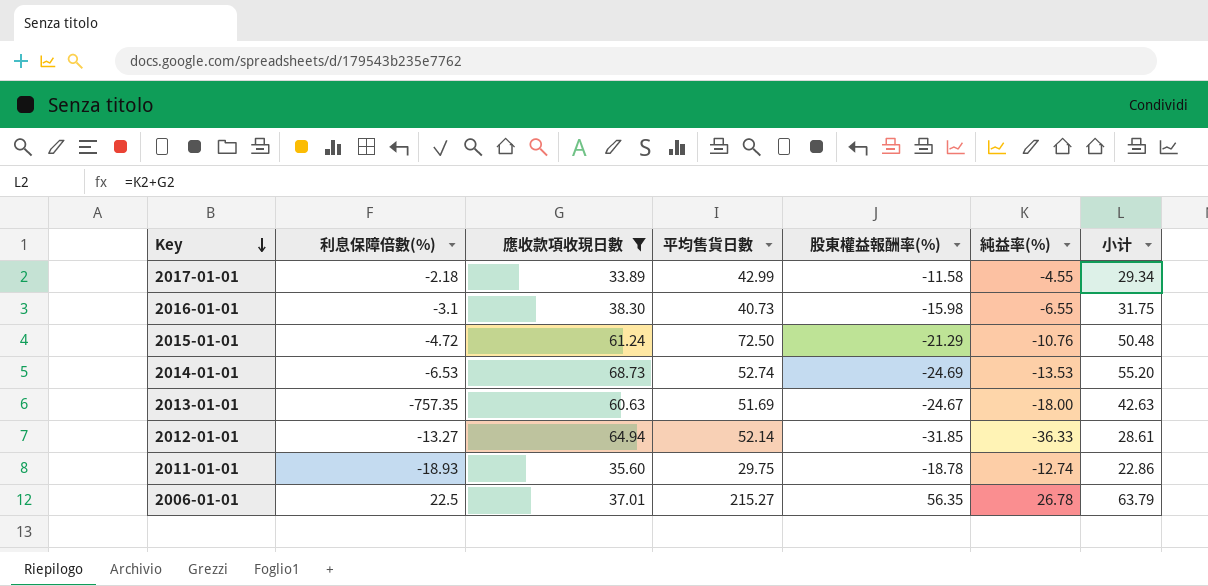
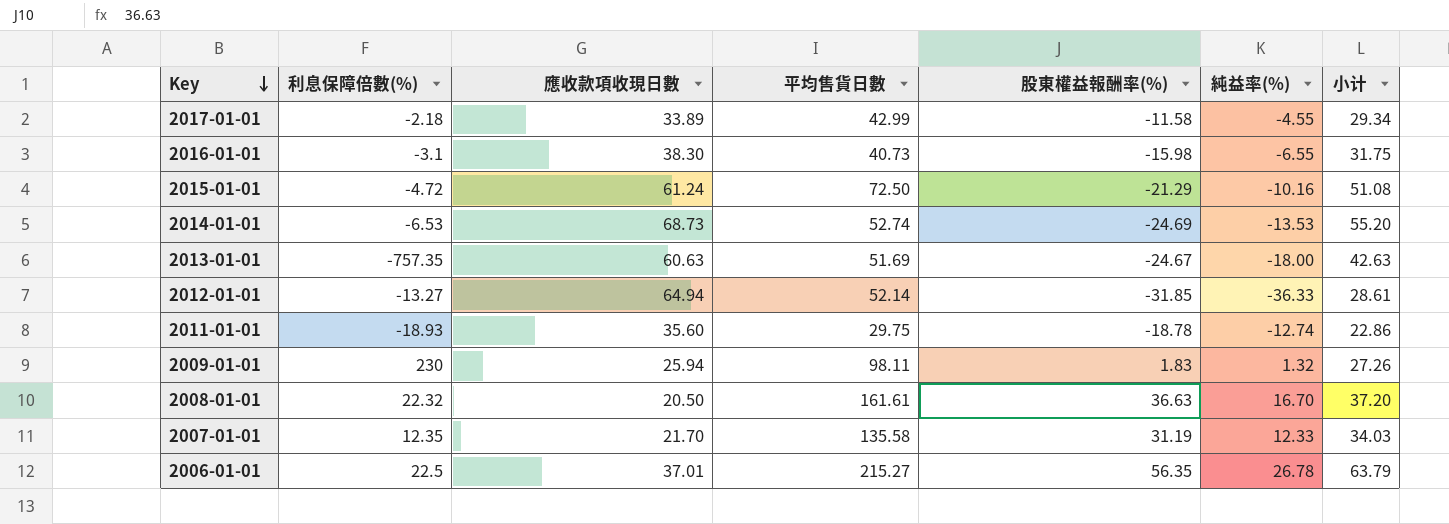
filter: 應收款項收現日數 >= 33.89 -> none
2015-01-01 | 純益率(%): -10.76 -> -10.16
2015-01-01 | 小计: 50.48 -> 51.08

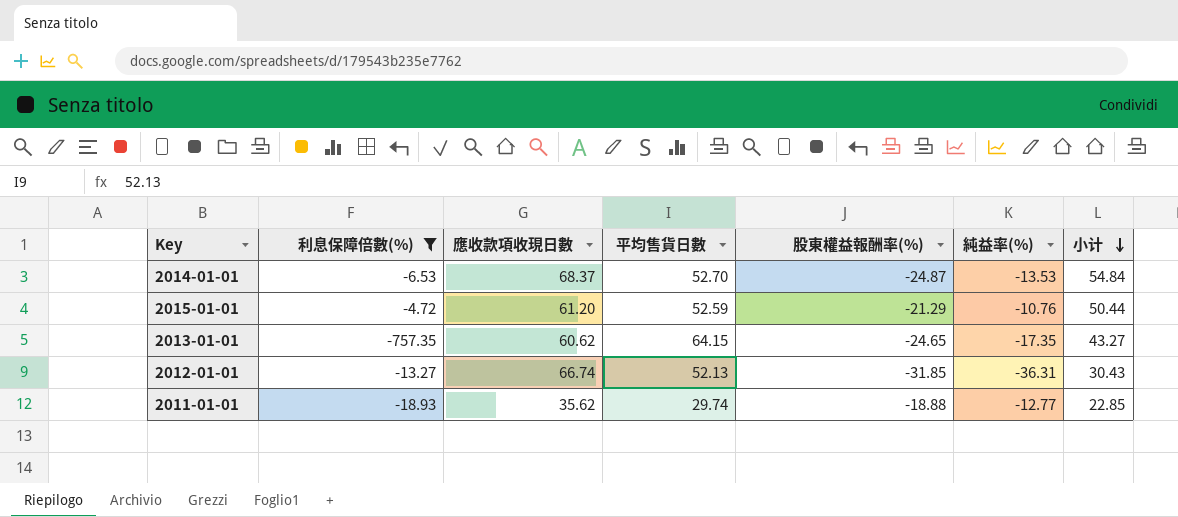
filter: none -> 利息保障倍數(%) <= -4.72
row order: Key descending -> 小计 descending
2014-01-01 | 應收款項收現日數: 68.73 -> 68.37
2014-01-01 | 平均售貨日數: 52.74 -> 52.70
2014-01-01 | 股東權益報酬率(%): -24.69 -> -24.87
2014-01-01 | 小计: 55.20 -> 54.84
2015-01-01 | 應收款項收現日數: 61.24 -> 61.20
2015-01-01 | 平均售貨日數: 72.50 -> 52.59
2015-01-01 | 純益率(%): -10.16 -> -10.76
2015-01-01 | 小计: 51.08 -> 50.44
2013-01-01 | 應收款項收現日數: 60.63 -> 60.62
2013-01-01 | 平均售貨日數: 51.69 -> 64.15
2013-01-01 | 股東權益報酬率(%): -24.67 -> -24.65
2013-01-01 | 純益率(%): -18.00 -> -17.35
2013-01-01 | 小计: 42.63 -> 43.27
2012-01-01 | 應收款項收現日數: 64.94 -> 66.74
2012-01-01 | 平均售貨日數: 52.14 -> 52.13
2012-01-01 | 純益率(%): -36.33 -> -36.31
2012-01-01 | 小计: 28.61 -> 30.43
2011-01-01 | 應收款項收現日數: 35.60 -> 35.62
2011-01-01 | 平均售貨日數: 29.75 -> 29.74
2011-01-01 | 股東權益報酬率(%): -18.78 -> -18.88
2011-01-01 | 純益率(%): -12.74 -> -12.77
2011-01-01 | 小计: 22.86 -> 22.85

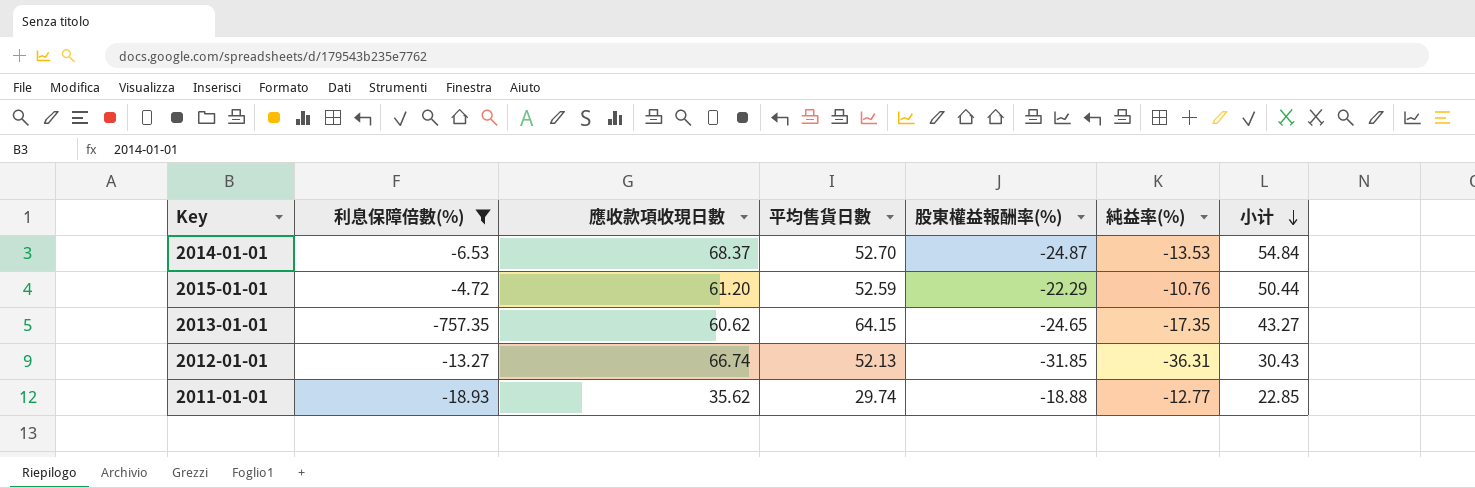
2015-01-01 | 股東權益報酬率(%): -21.29 -> -22.29

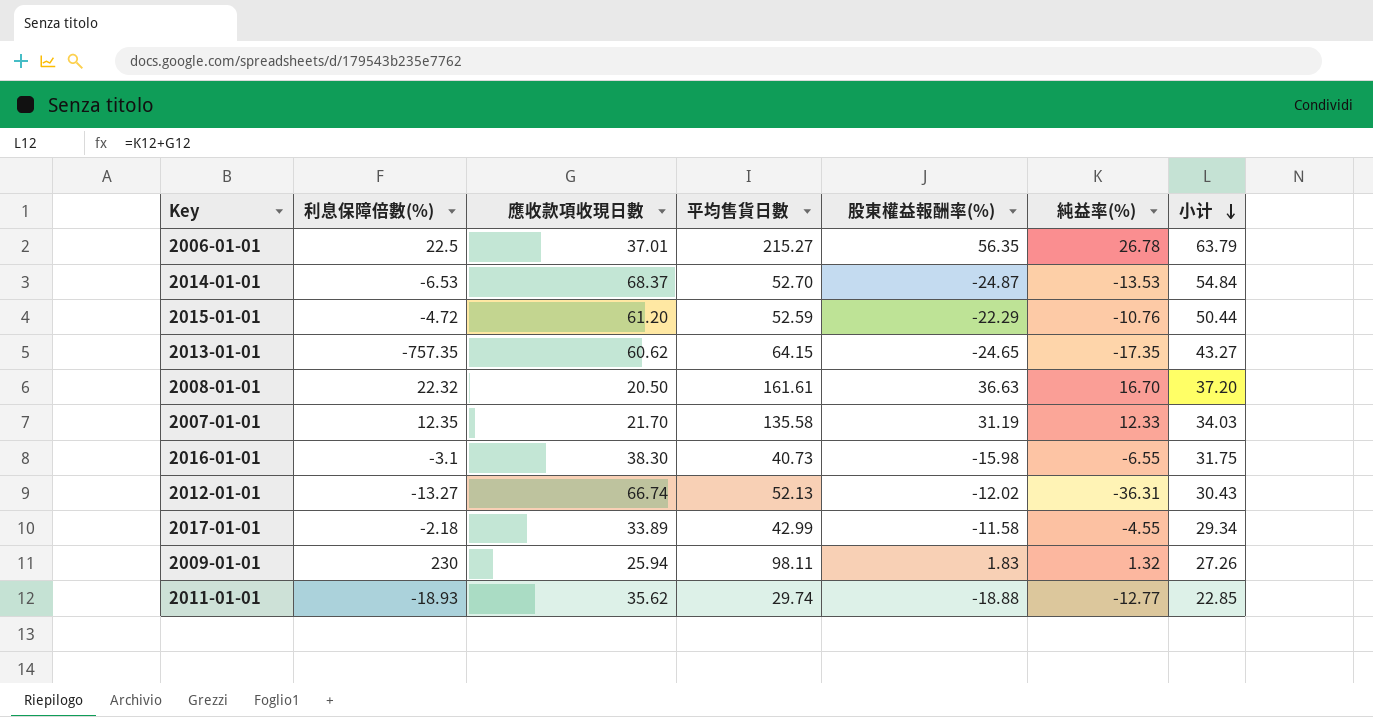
filter: 利息保障倍數(%) <= -4.72 -> none
2012-01-01 | 股東權益報酬率(%): -31.85 -> -12.02

